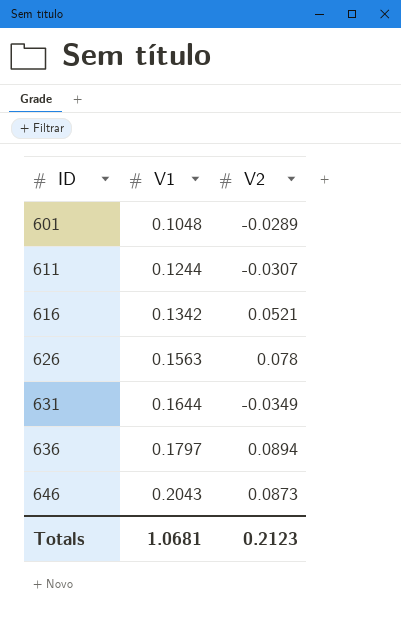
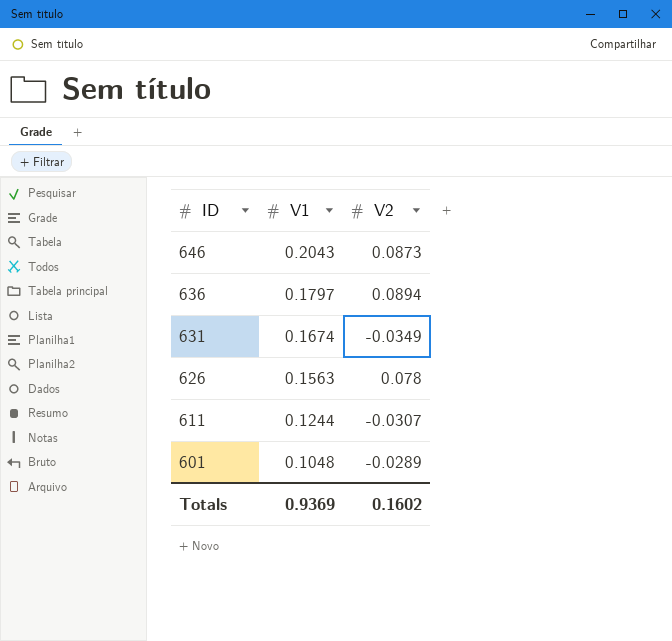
row order: ID ascending -> ID descending
row 616: 0.1342 | 0.0521 -> none
631 | V1: 0.1644 -> 0.1674
Totals | V1: 1.0681 -> 0.9369
Totals | V2: 0.2123 -> 0.1602

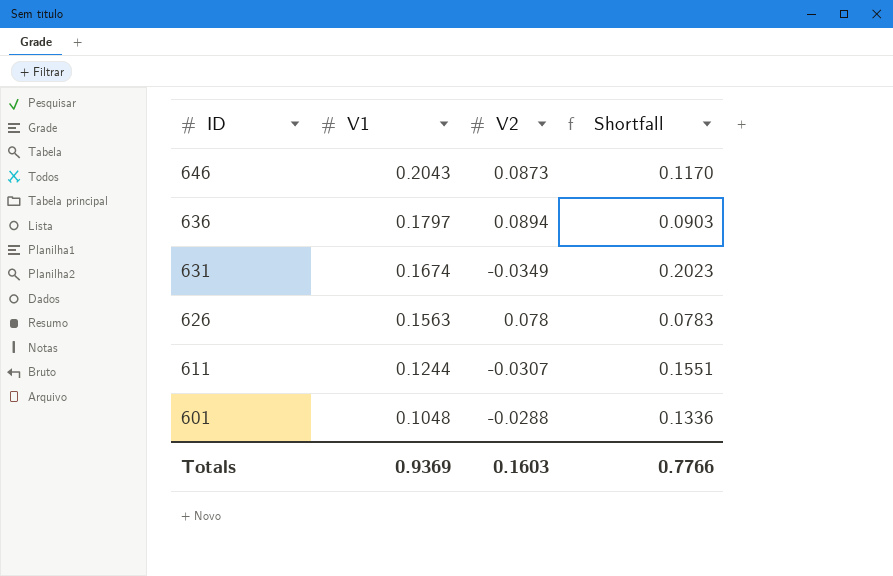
column Shortfall | formula: none -> [V1] - [V2]
601 | V2: -0.0289 -> -0.0288
Totals | V2: 0.1602 -> 0.1603

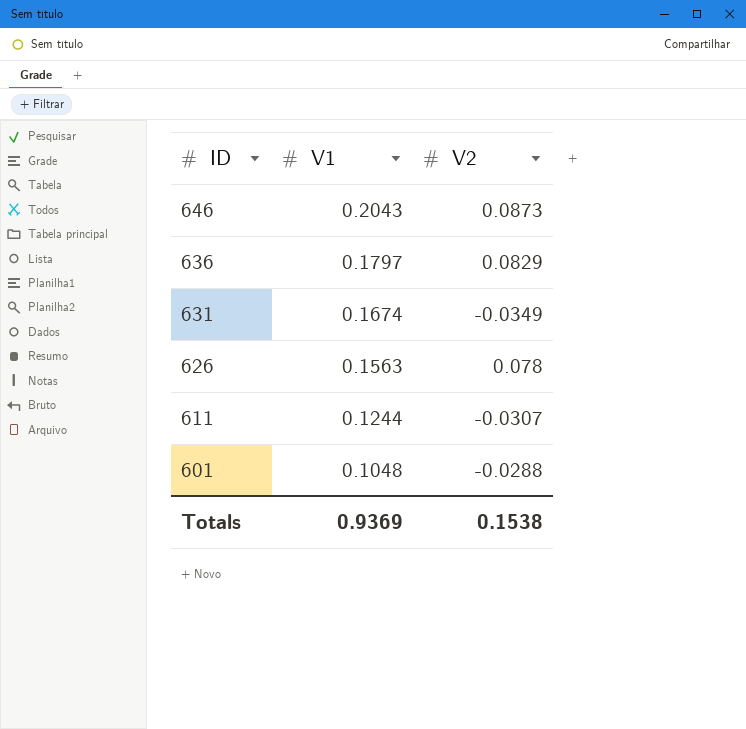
column Shortfall | formula: [V1] - [V2] -> none
636 | V2: 0.0894 -> 0.0829
Totals | V2: 0.1603 -> 0.1538

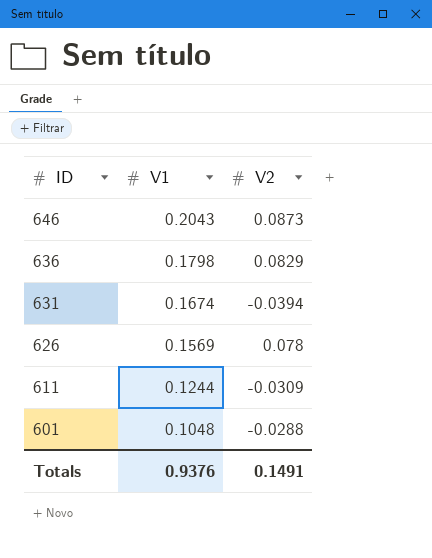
636 | V1: 0.1797 -> 0.1798
631 | V2: -0.0349 -> -0.0394
626 | V1: 0.1563 -> 0.1569
611 | V2: -0.0307 -> -0.0309
Totals | V1: 0.9369 -> 0.9376
Totals | V2: 0.1538 -> 0.1491

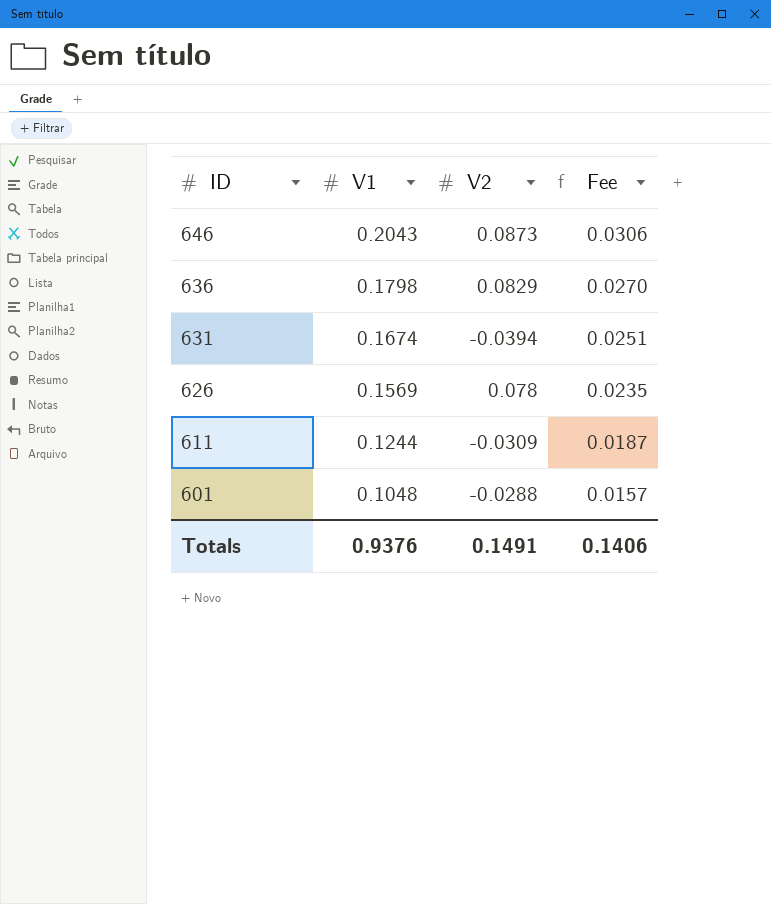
column Fee | formula: none -> [V1] * 0.15

